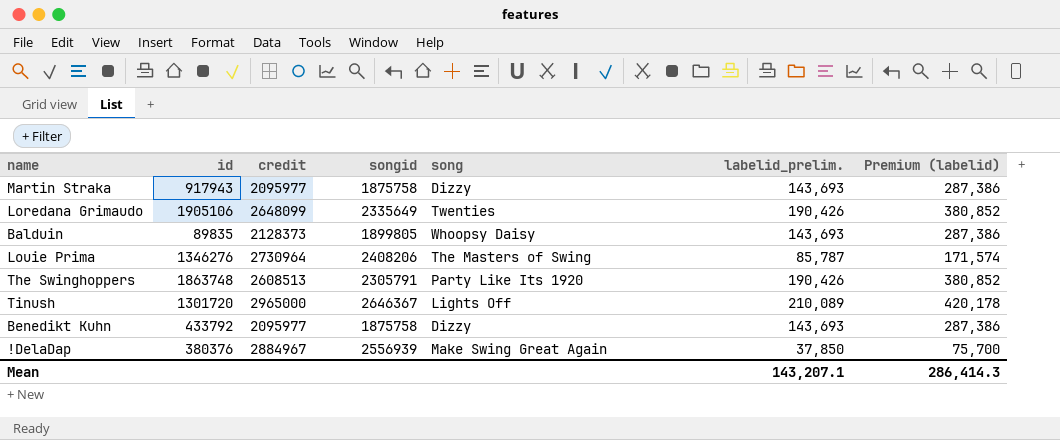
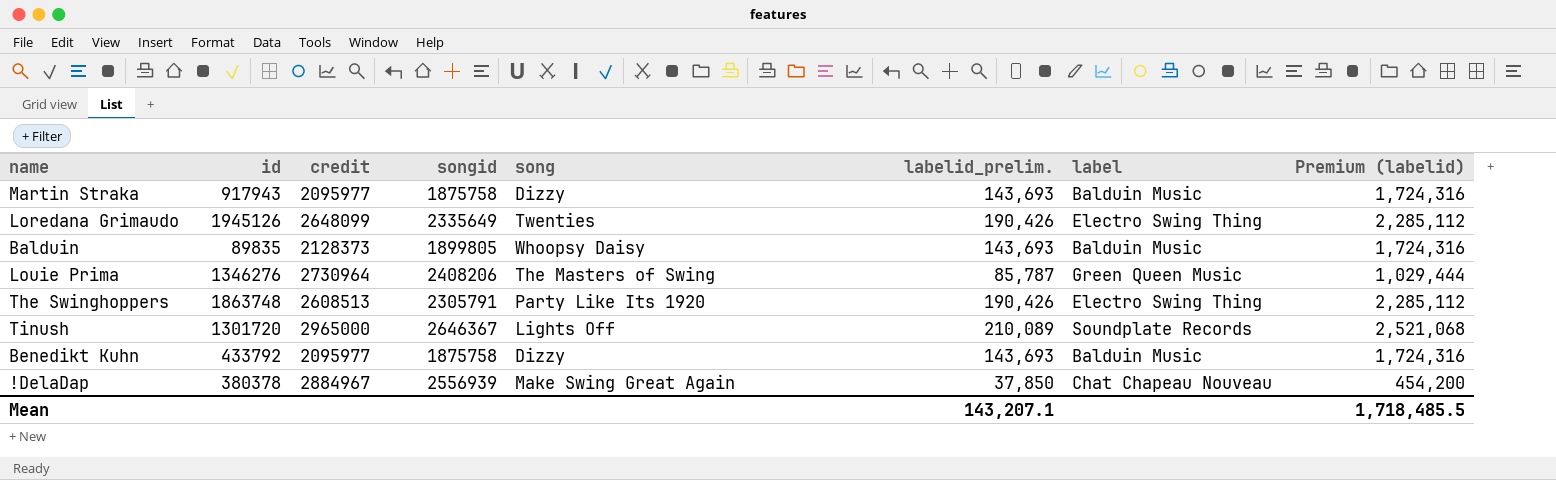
column label | position: none -> 7
column Premium (labelid) | formula: [labelid_prelim.] * 2 -> [labelid_prelim.] * 12
Loredana Grimaudo | id: 1905106 -> 1945126
!DelaDap | id: 380376 -> 380378
Mean | Premium (labelid): 286,414.3 -> 1,718,485.5

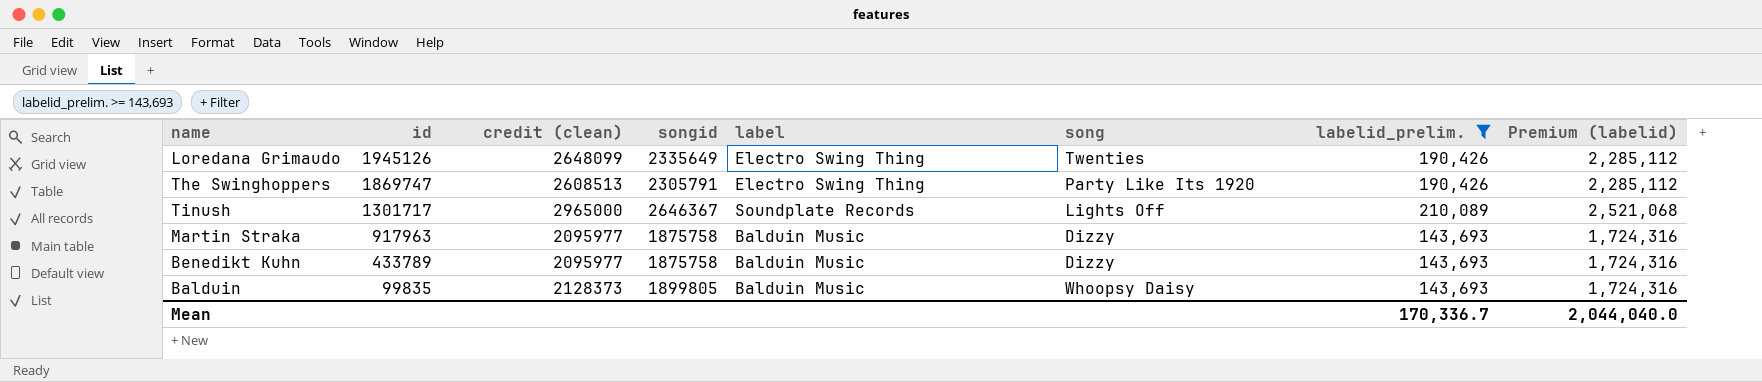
filter: none -> labelid_prelim. >= 143,693
row order: none -> id descending
column name: credit -> credit (clean)
column label | position: 7 -> 5
The Swinghoppers | id: 1863748 -> 1869747
Tinush | id: 1301720 -> 1301717
Martin Straka | id: 917943 -> 917963
Benedikt Kuhn | id: 433792 -> 433789
Balduin | id: 89835 -> 99835
Mean | labelid_prelim.: 143,207.1 -> 170,336.7
Mean | Premium (labelid): 1,718,485.5 -> 2,044,040.0

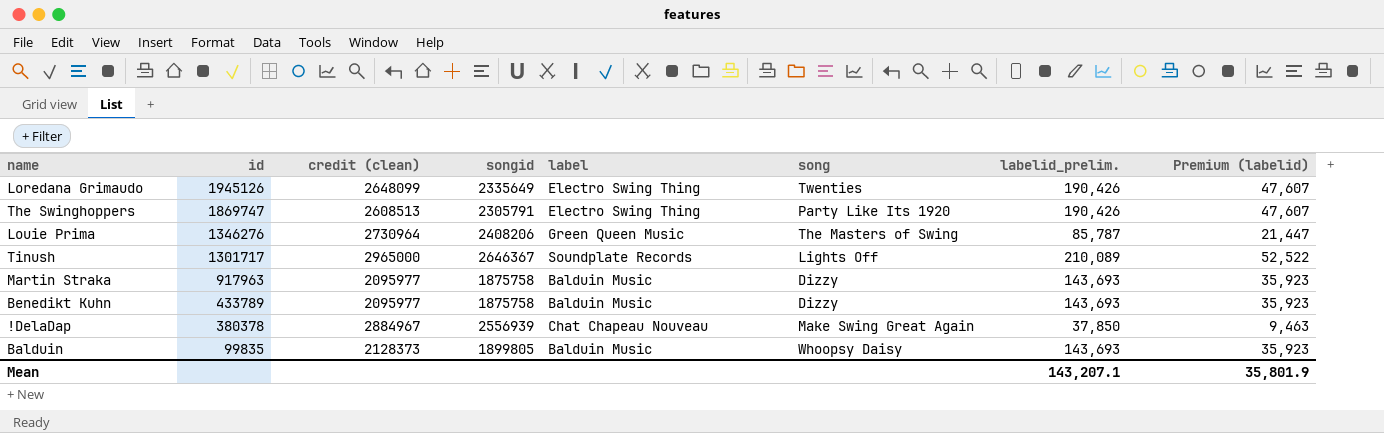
filter: labelid_prelim. >= 143,693 -> none
column Premium (labelid) | formula: [labelid_prelim.] * 12 -> [labelid_prelim.] * 0.25
Mean | labelid_prelim.: 170,336.7 -> 143,207.1
Mean | Premium (labelid): 2,044,040.0 -> 35,801.9

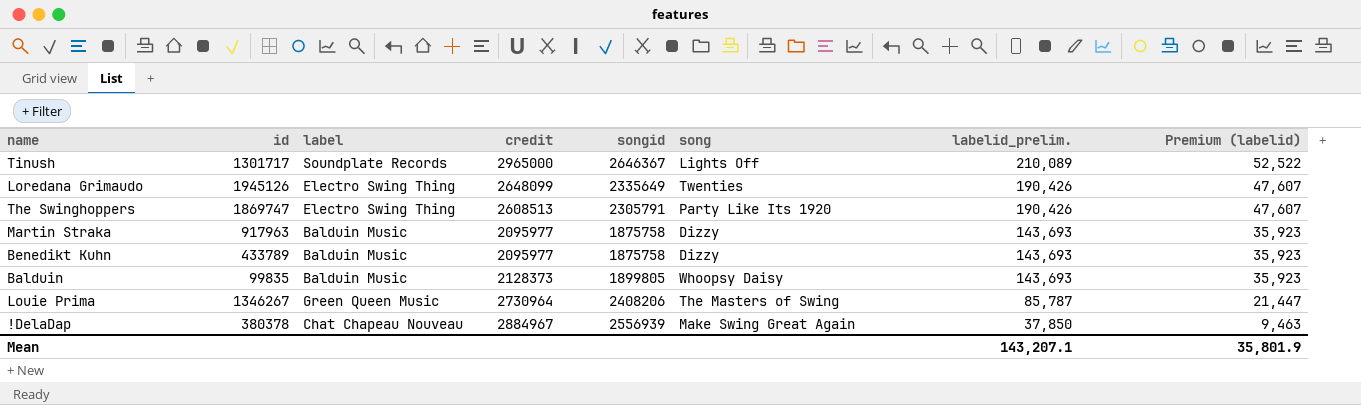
row order: id descending -> labelid_prelim. descending
column label | position: 5 -> 3
column name: credit (clean) -> credit
Louie Prima | id: 1346276 -> 1346267

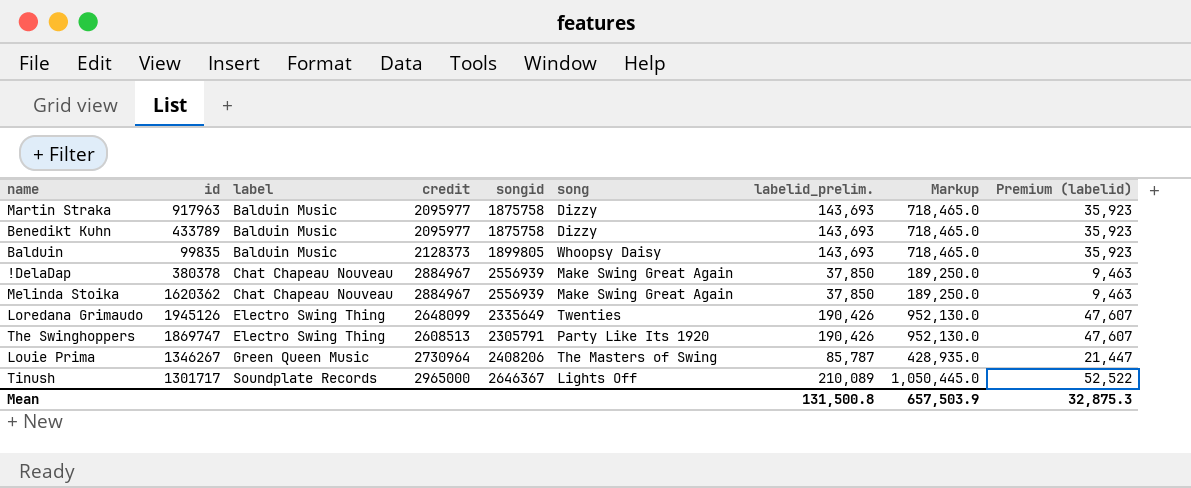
row order: labelid_prelim. descending -> label ascending
column Markup | formula: none -> [labelid_prelim.] * 5
row Melinda Stoika: none -> 1620362 | Chat Chapeau Nouveau | 2884967 | 2556939 | Make Swing Great Again | 37,850 | 189,250.0 | 9,463
Mean | labelid_prelim.: 143,207.1 -> 131,500.8
Mean | Premium (labelid): 35,801.9 -> 32,875.3

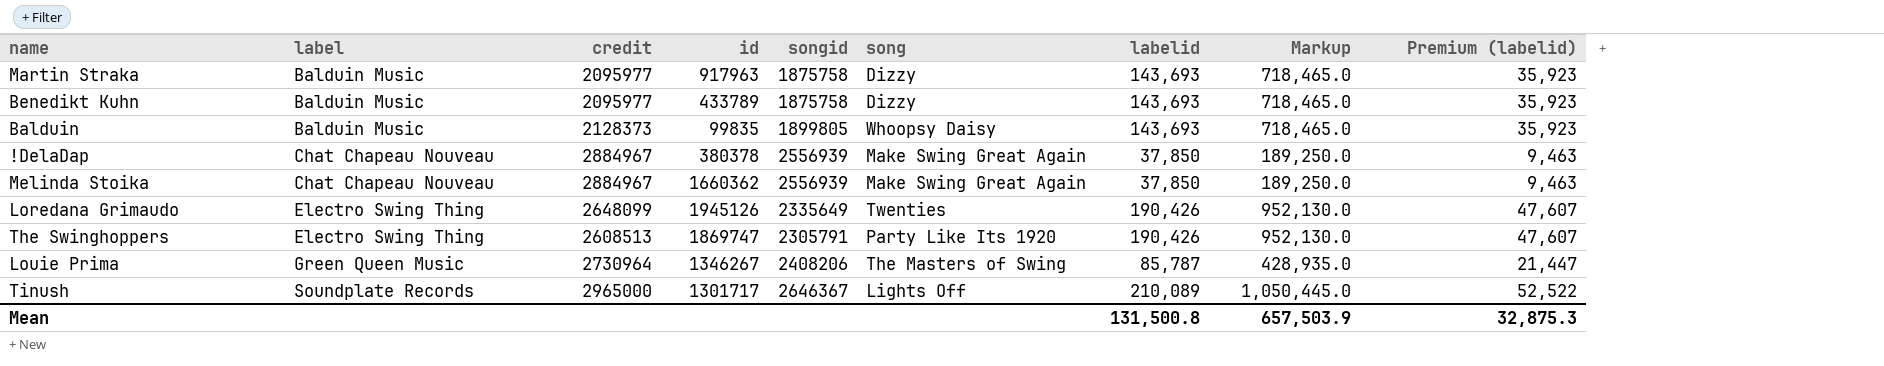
column id | position: 2 -> 4
column name: labelid_prelim. -> labelid
Melinda Stoika | id: 1620362 -> 1660362

